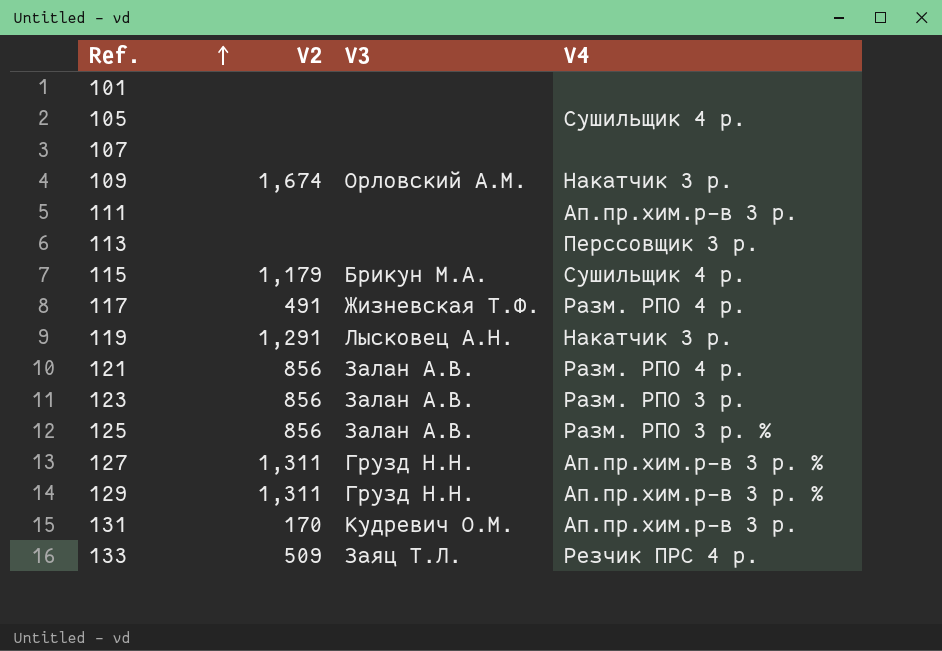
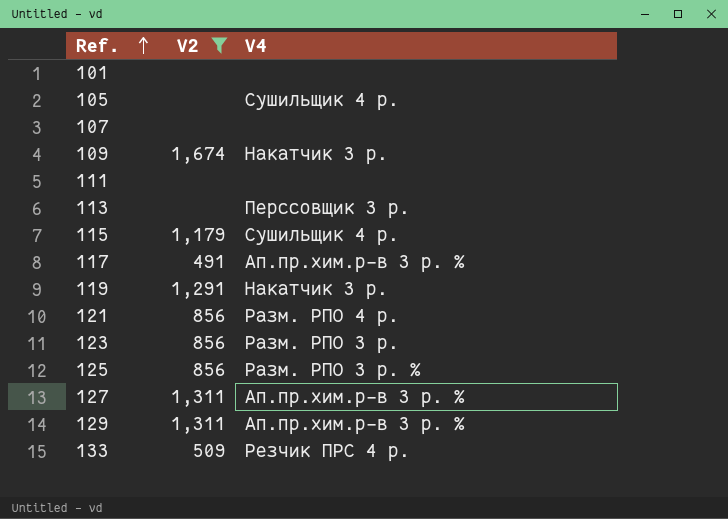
filter: none -> V2 != 170
column V3 | position: 3 -> none
111 | V4: Ап.пр.хим.р-в 3 р. -> none
117 | V4: Разм. РПО 4 р. -> Ап.пр.хим.р-в 3 р. %

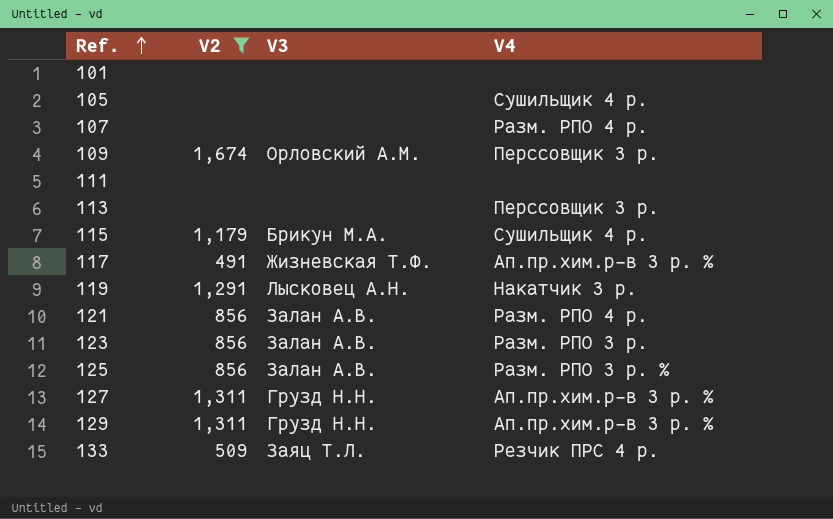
column V3 | position: none -> 3
107 | V4: none -> Разм. РПО 4 р.
109 | V4: Накатчик 3 р. -> Перссовщик 3 р.

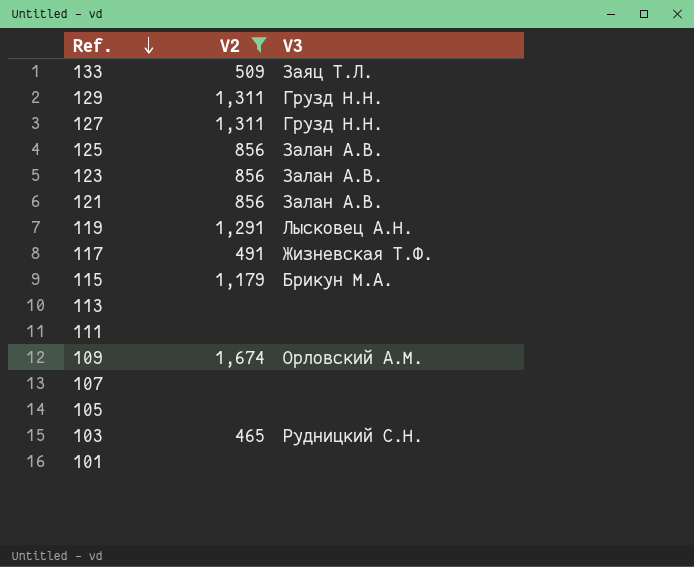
row order: Ref. ascending -> Ref. descending
column V4 | position: 4 -> none
row 103: none -> 465 | Рудницкий С.Н.

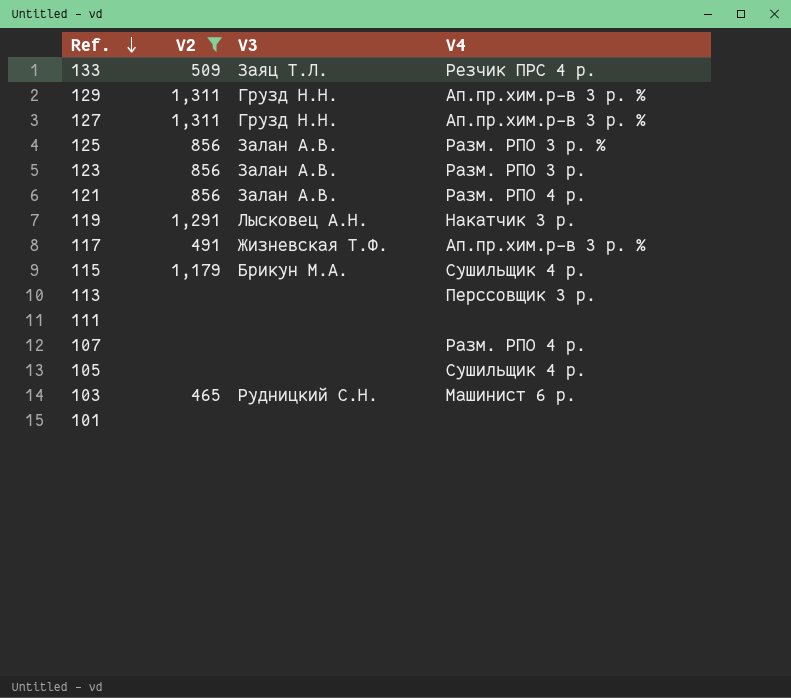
column V4 | position: none -> 4
row 109: 1,674 | Орловский А.М. -> none

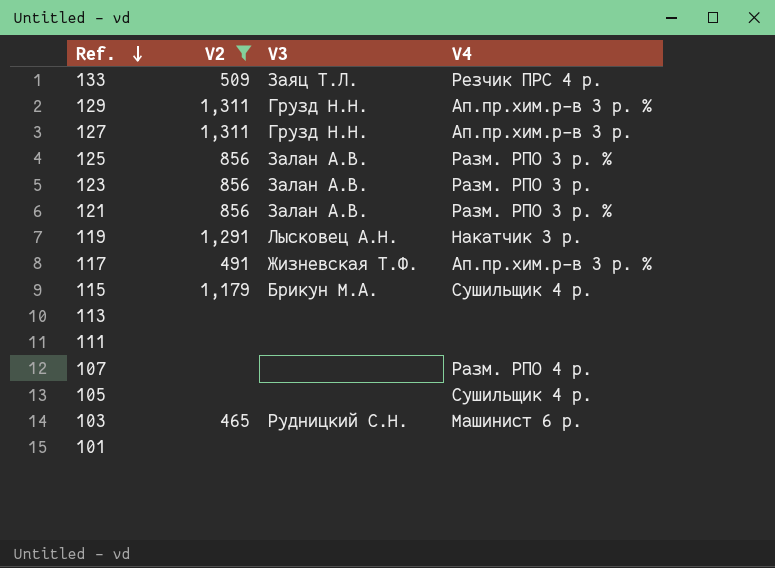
127 | V4: Ап.пр.хим.р-в 3 р. % -> Ап.пр.хим.р-в 3 р.
121 | V4: Разм. РПО 4 р. -> Разм. РПО 3 р. %
113 | V4: Перссовщик 3 р. -> none

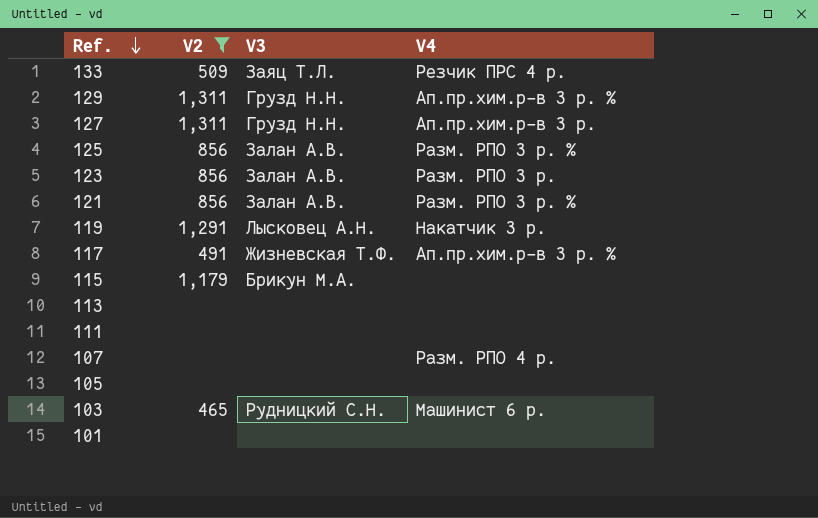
115 | V4: Сушильщик 4 р. -> none
105 | V4: Сушильщик 4 р. -> none

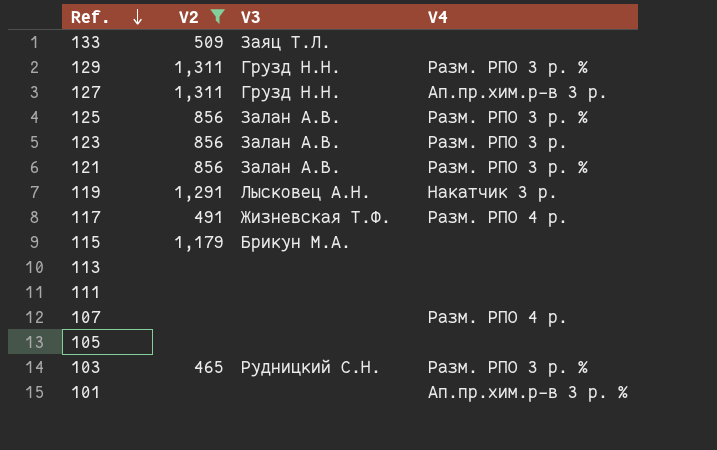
133 | V4: Резчик ПРС 4 р. -> none
129 | V4: Ап.пр.хим.р-в 3 р. % -> Разм. РПО 3 р. %
117 | V4: Ап.пр.хим.р-в 3 р. % -> Разм. РПО 4 р.
103 | V4: Машинист 6 р. -> Разм. РПО 3 р. %
101 | V4: none -> Ап.пр.хим.р-в 3 р. %

